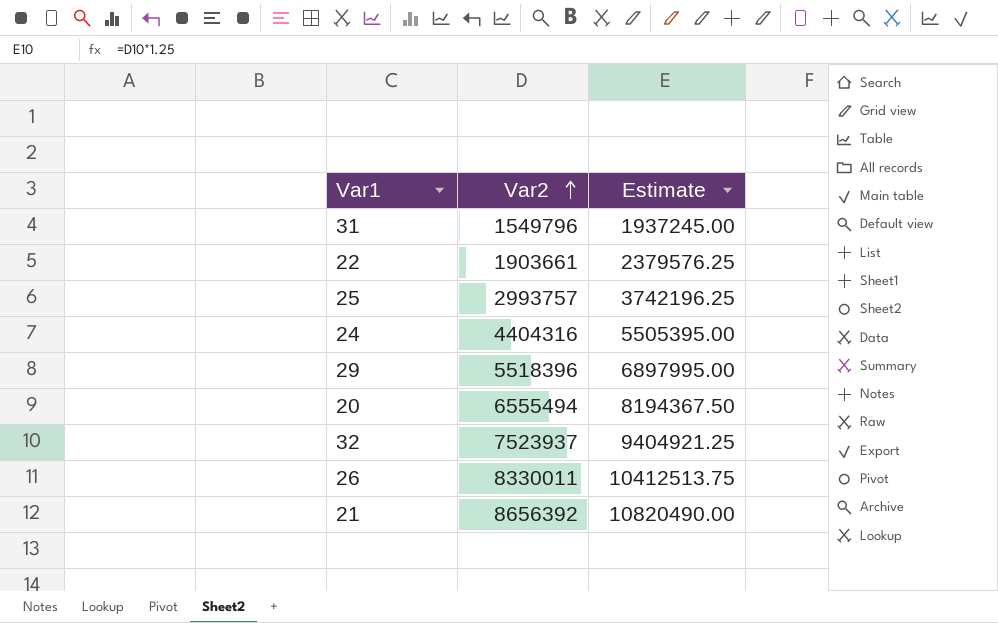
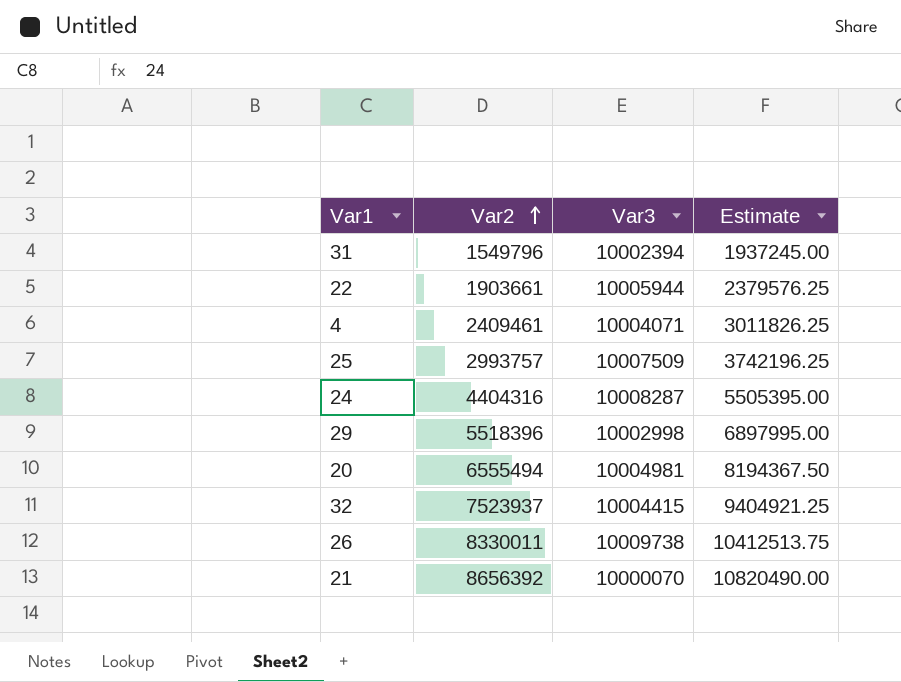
column Var3 | position: none -> 3
row 4: none -> 2409461 | 10004071 | 3011826.25

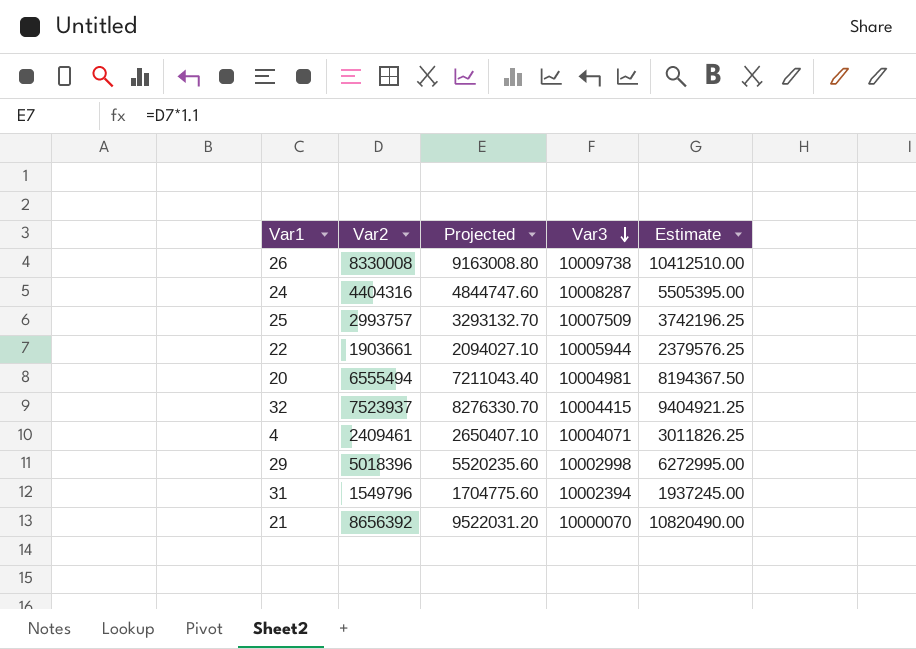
row order: Var2 ascending -> Var3 descending
column Projected | formula: none -> [Var2] * 1.1
26 | Var2: 8330011 -> 8330008
26 | Estimate: 10412513.75 -> 10412510.00
29 | Var2: 5518396 -> 5018396
29 | Estimate: 6897995.00 -> 6272995.00

